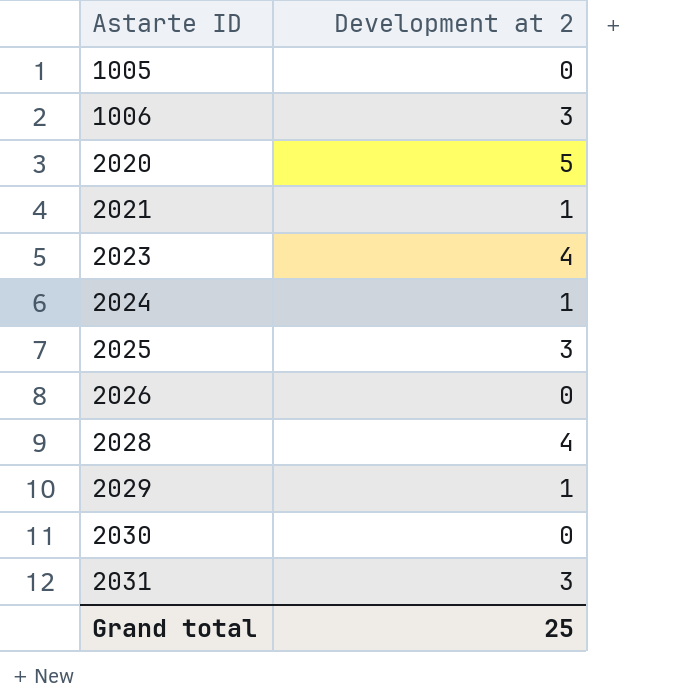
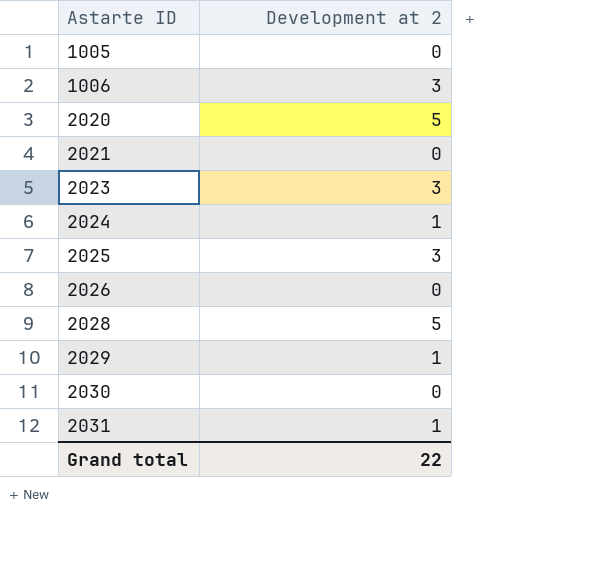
2021 | Development at 2: 1 -> 0
2023 | Development at 2: 4 -> 3
2028 | Development at 2: 4 -> 5
2031 | Development at 2: 3 -> 1
Grand total | Development at 2: 25 -> 22

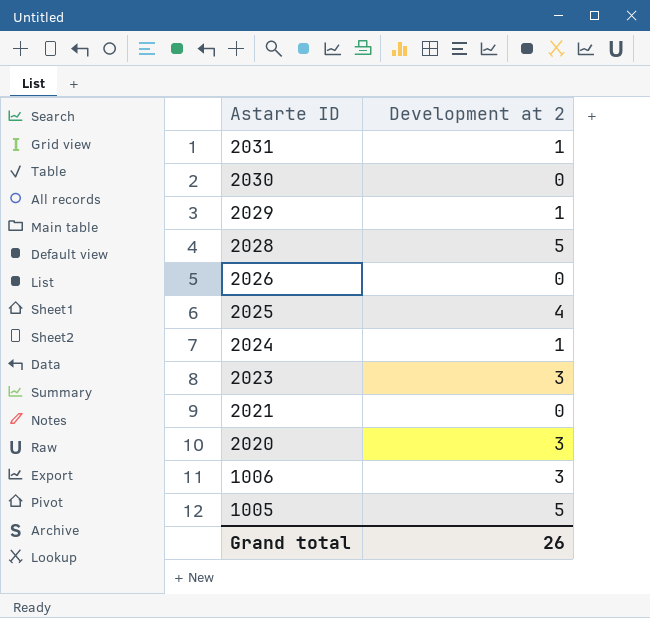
row order: Astarte ID ascending -> Astarte ID descending
2025 | Development at 2: 3 -> 4
2020 | Development at 2: 5 -> 3
1005 | Development at 2: 0 -> 5
Grand total | Development at 2: 22 -> 26

